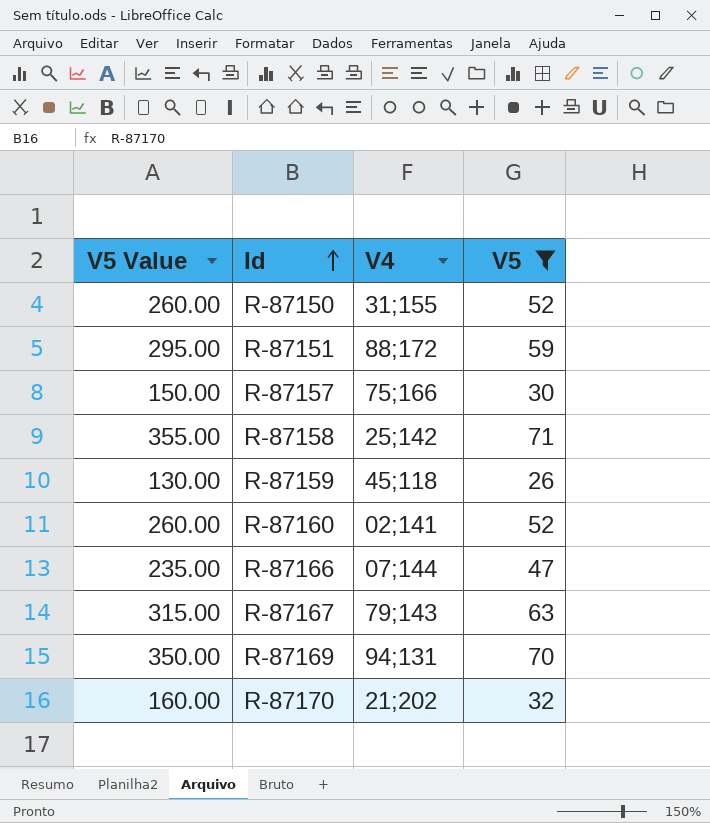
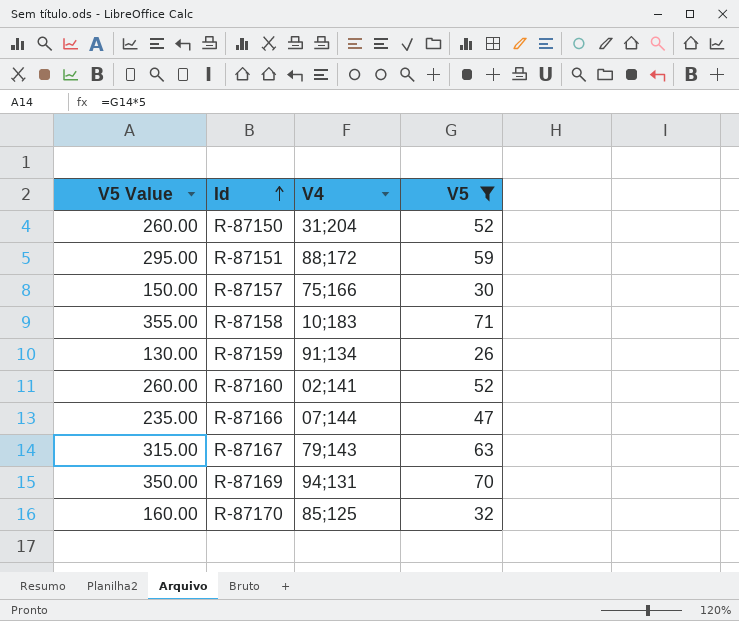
R-87150 | V4: 31;155 -> 31;204
R-87158 | V4: 25;142 -> 10;183
R-87159 | V4: 45;118 -> 91;134
R-87170 | V4: 21;202 -> 85;125

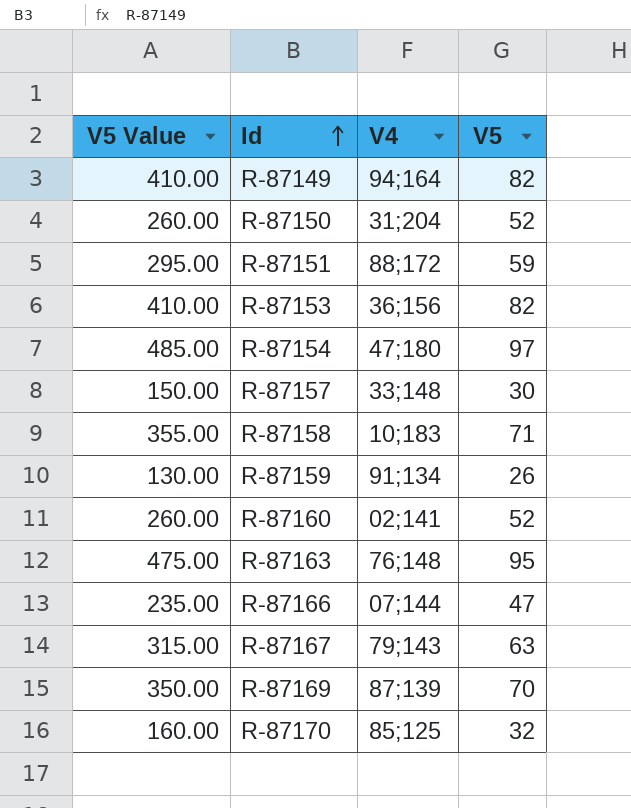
filter: V5 <= 71 -> none
R-87157 | V4: 75;166 -> 33;148
R-87169 | V4: 94;131 -> 87;139

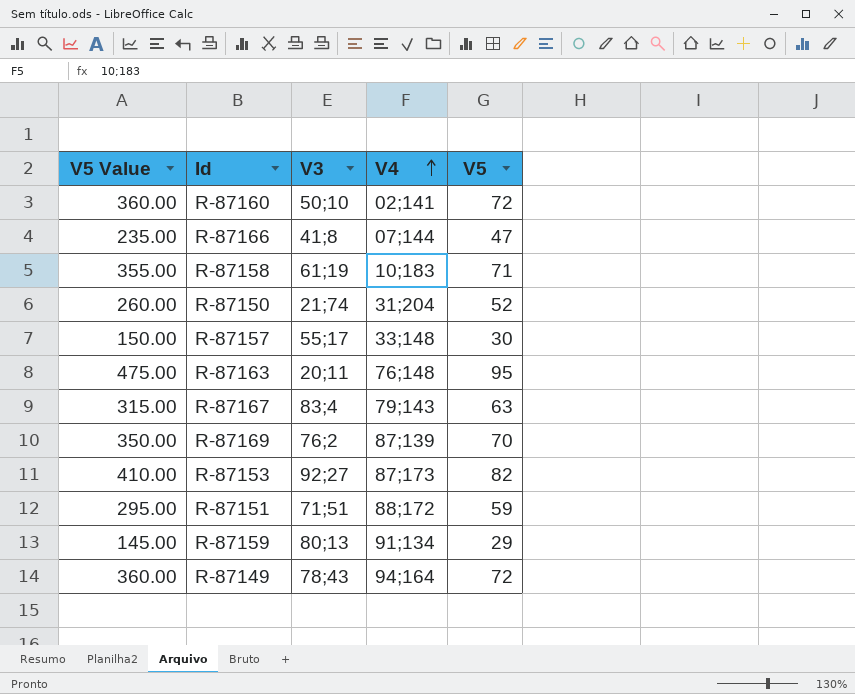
row order: Id ascending -> V4 ascending
column V3 | position: none -> 3
row R-87154: 485.00 | 47;180 | 97 -> none
row R-87170: 160.00 | 85;125 | 32 -> none
R-87160 | V5 Value: 260.00 -> 360.00
R-87160 | V5: 52 -> 72
R-87153 | V4: 36;156 -> 87;173
R-87159 | V5 Value: 130.00 -> 145.00
R-87159 | V5: 26 -> 29
R-87149 | V5 Value: 410.00 -> 360.00
R-87149 | V5: 82 -> 72

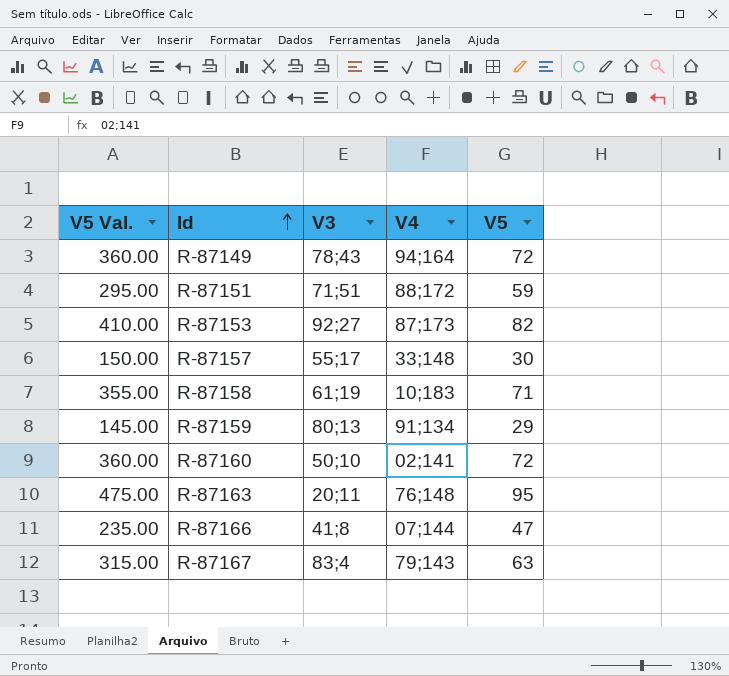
row order: V4 ascending -> Id ascending
column name: V5 Value -> V5 Val.
row R-87150: 260.00 | 21;74 | 31;204 | 52 -> none
row R-87169: 350.00 | 76;2 | 87;139 | 70 -> none

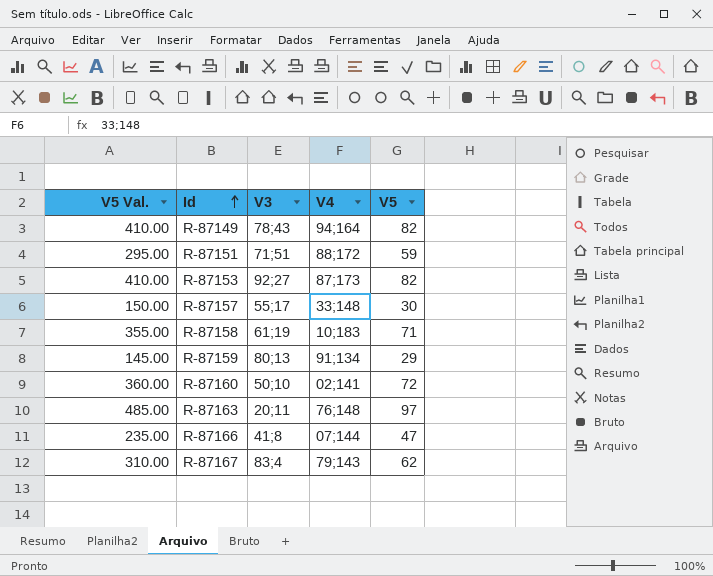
R-87149 | V5 Val.: 360.00 -> 410.00
R-87149 | V5: 72 -> 82
R-87163 | V5 Val.: 475.00 -> 485.00
R-87163 | V5: 95 -> 97
R-87167 | V5 Val.: 315.00 -> 310.00
R-87167 | V5: 63 -> 62

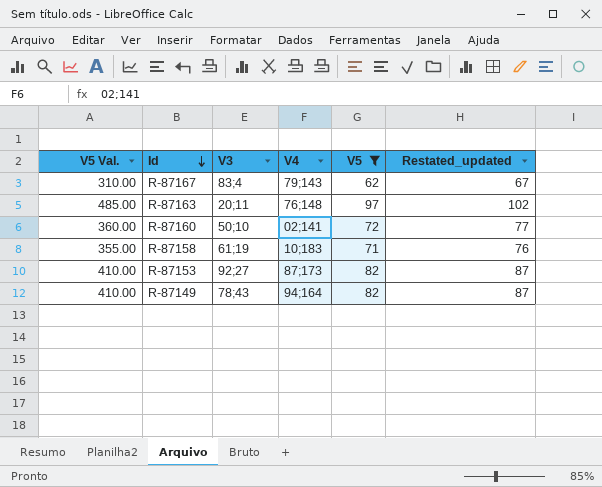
filter: none -> V5 >= 62
row order: Id ascending -> Id descending
column Restated_updated | formula: none -> [V5] + 5

